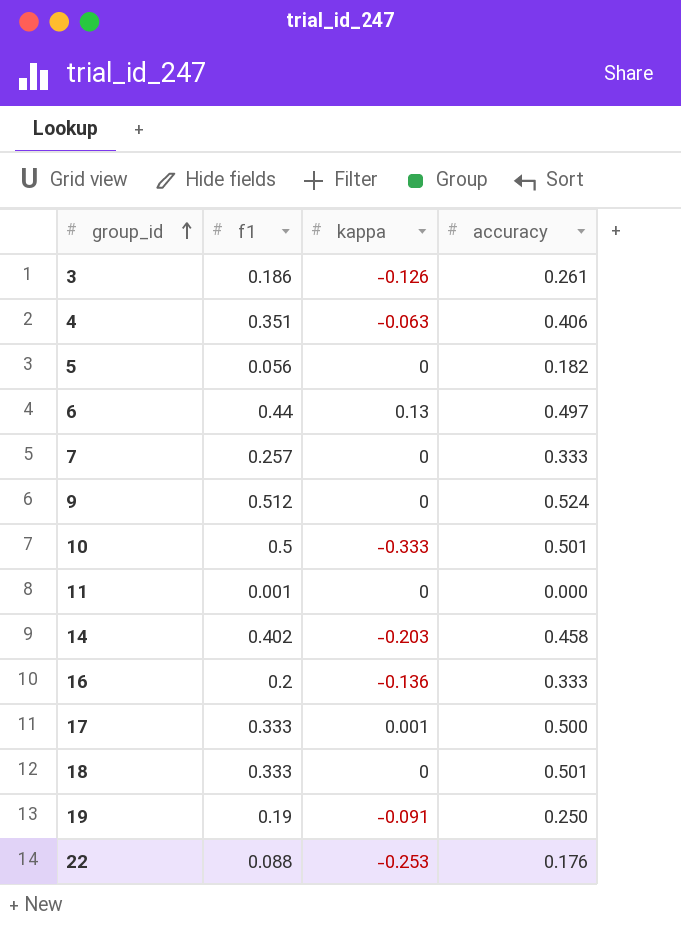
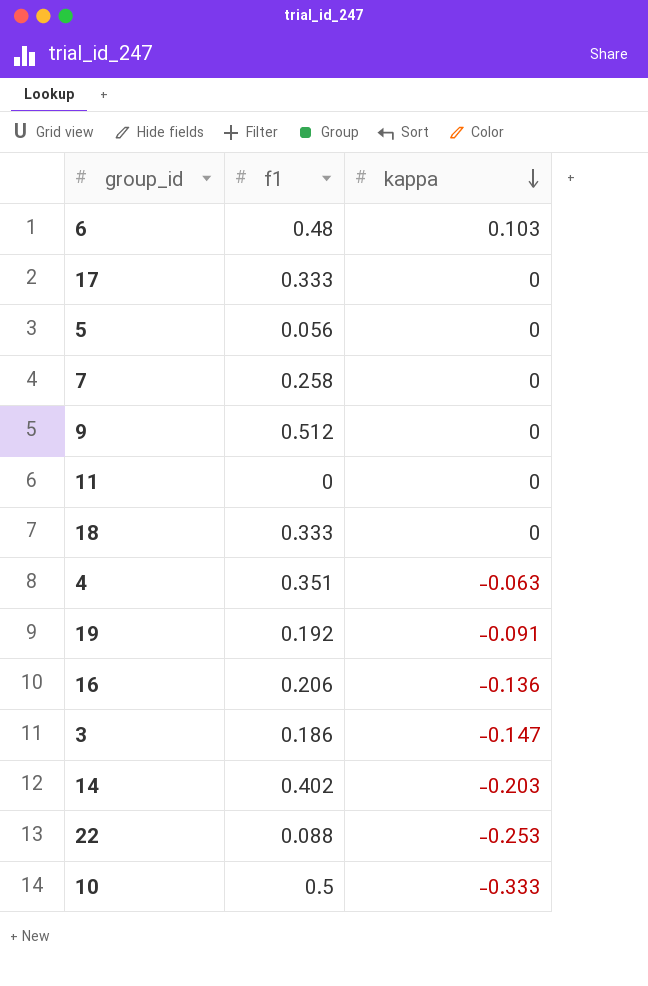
row order: group_id ascending -> kappa descending
column accuracy | position: 4 -> none
6 | f1: 0.44 -> 0.48
6 | kappa: 0.13 -> 0.103
17 | kappa: 0.001 -> 0
7 | f1: 0.257 -> 0.258
11 | f1: 0.001 -> 0
19 | f1: 0.19 -> 0.192
16 | f1: 0.2 -> 0.206
3 | kappa: -0.126 -> -0.147

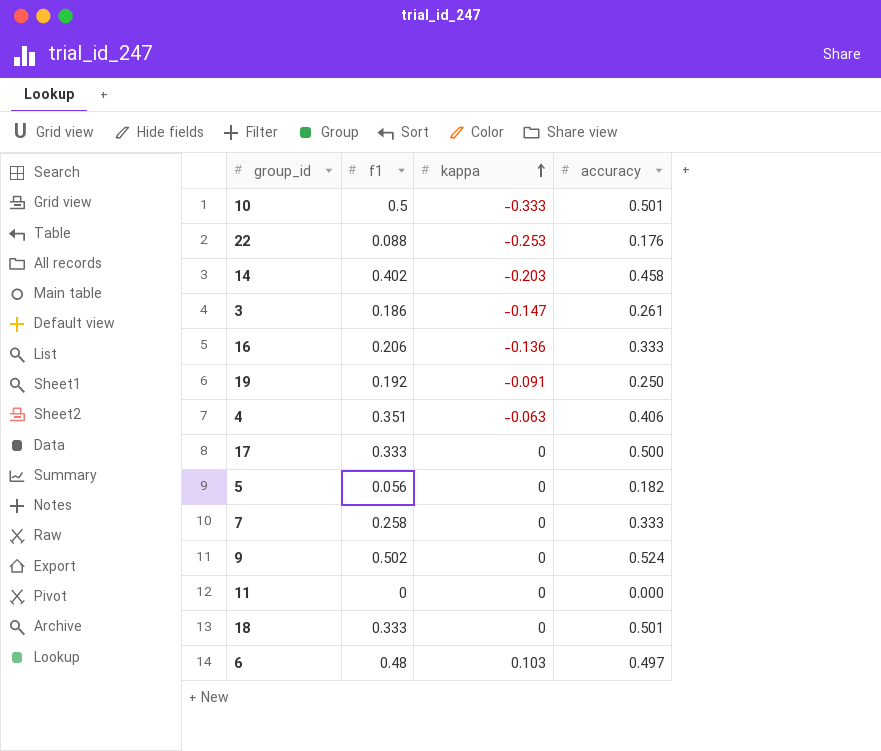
row order: kappa descending -> kappa ascending
column accuracy | position: none -> 4
9 | f1: 0.512 -> 0.502

